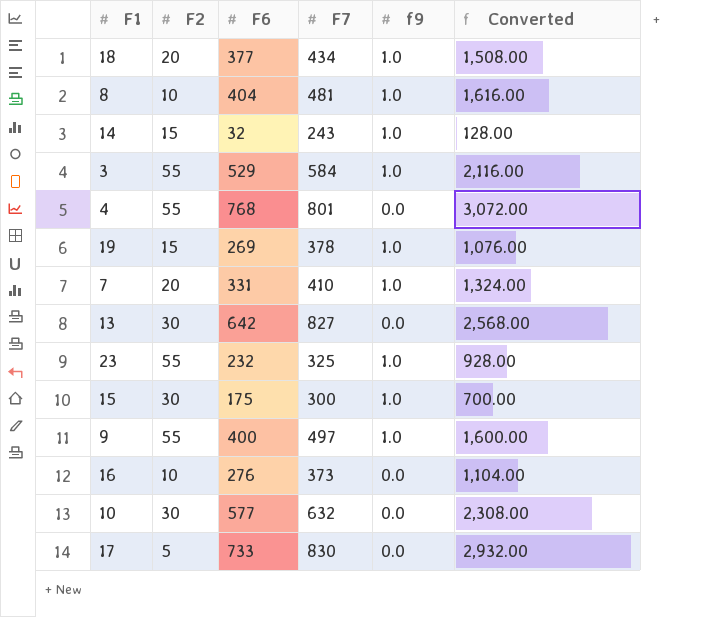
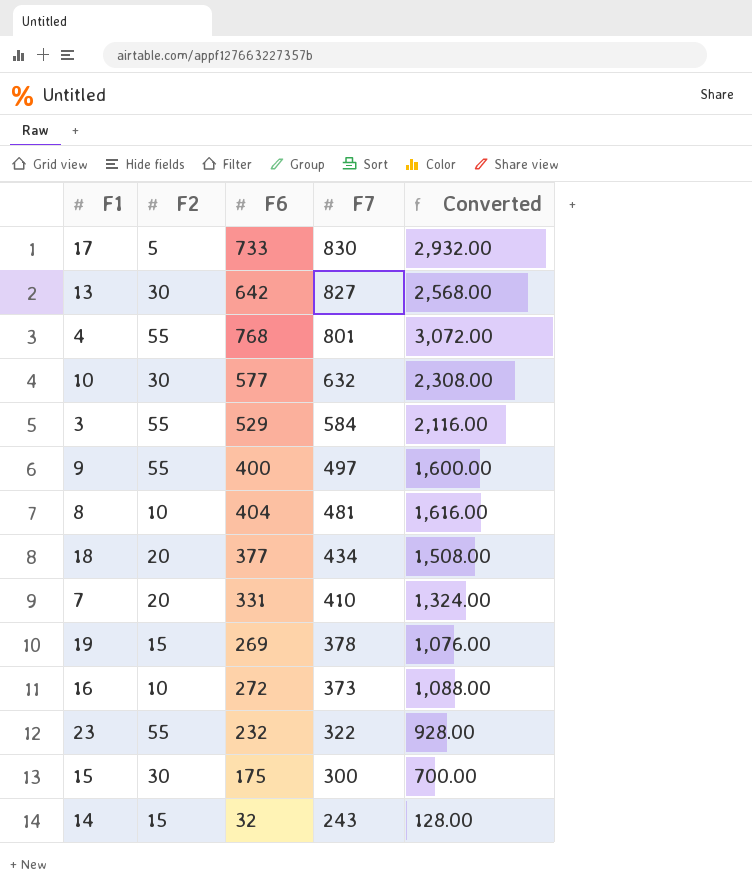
row order: none -> F7 descending
column f9 | position: 5 -> none
16 | F6: 276 -> 272
16 | Converted: 1,104.00 -> 1,088.00
23 | F7: 325 -> 322

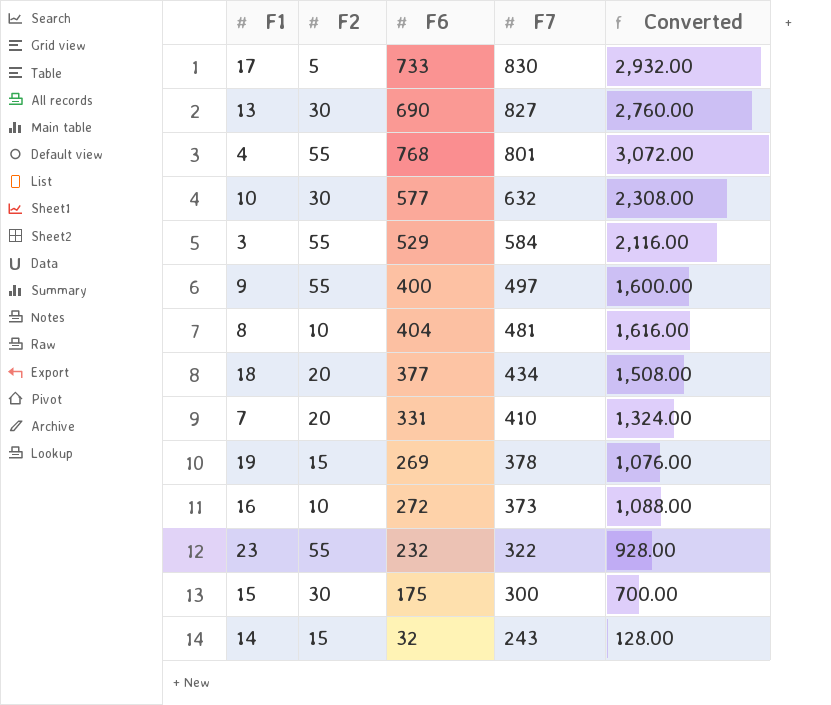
13 | F6: 642 -> 690
13 | Converted: 2,568.00 -> 2,760.00

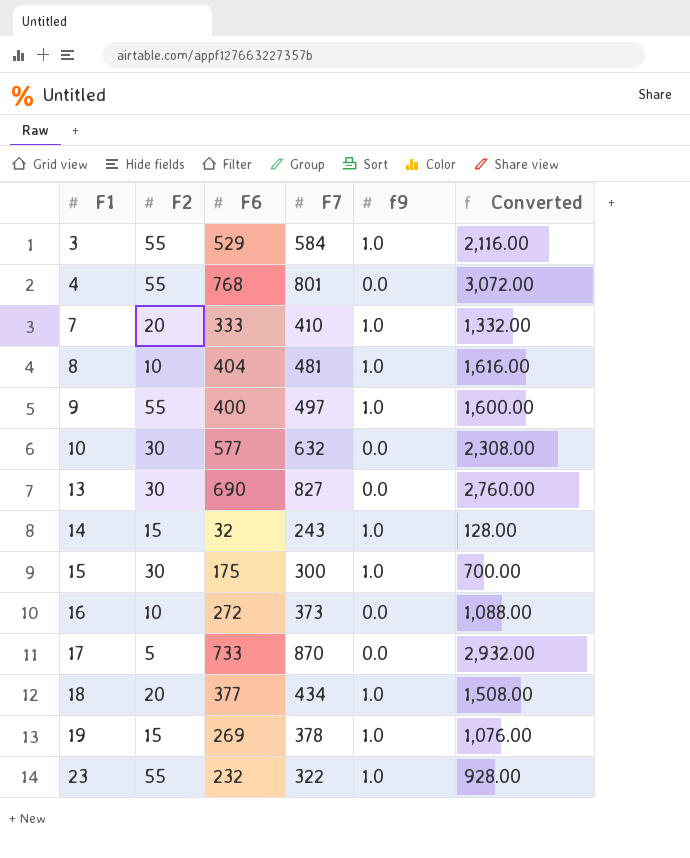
row order: F7 descending -> F1 ascending
column f9 | position: none -> 5
7 | F6: 331 -> 333
7 | Converted: 1,324.00 -> 1,332.00
17 | F7: 830 -> 870

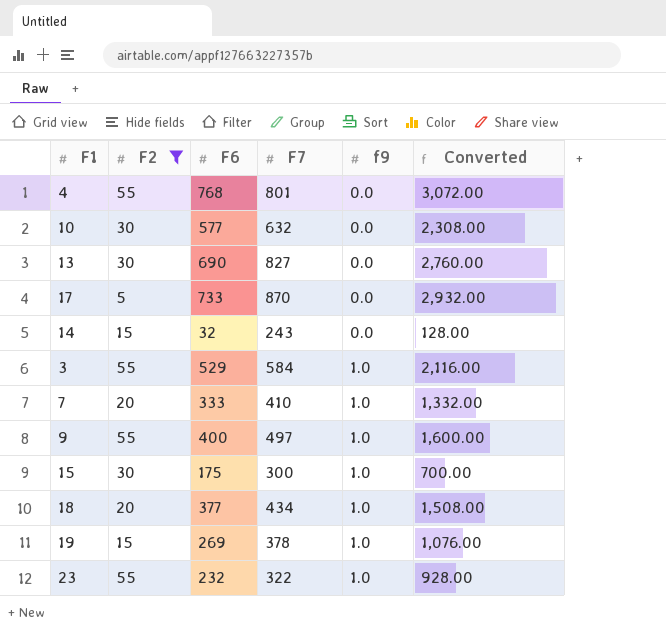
filter: none -> F2 != 10
row order: F1 ascending -> f9 ascending
14 | f9: 1.0 -> 0.0

